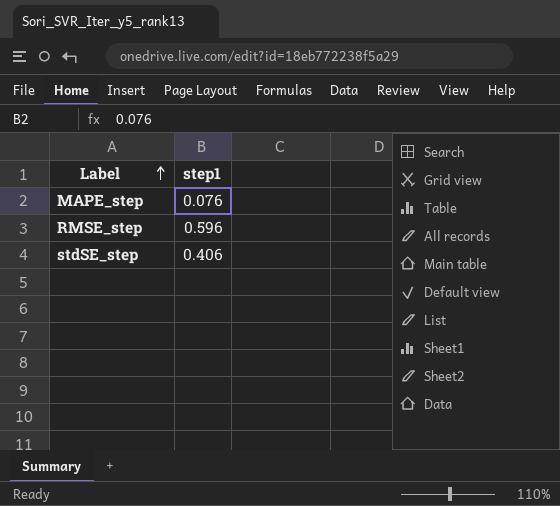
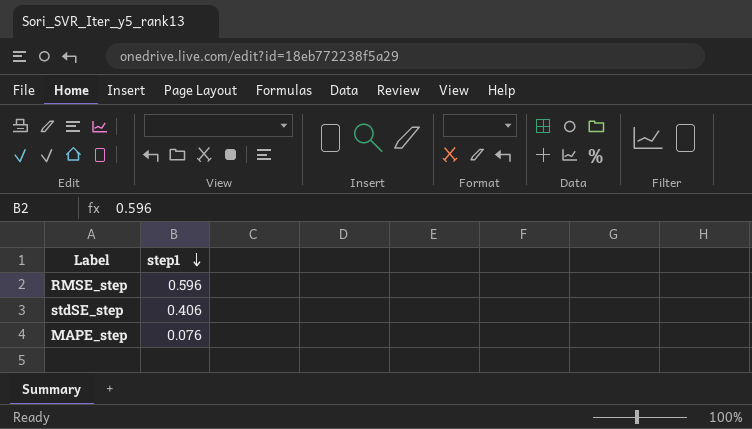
row order: Label ascending -> step1 descending

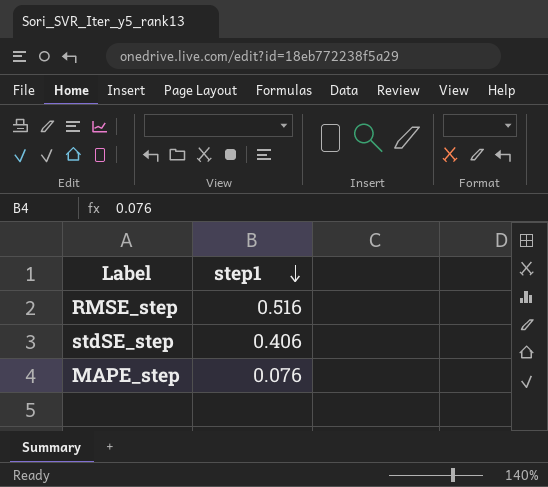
RMSE_step | step1: 0.596 -> 0.516

